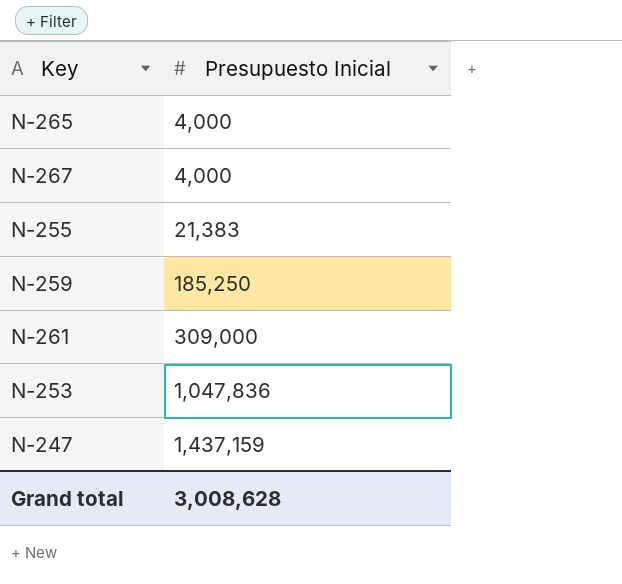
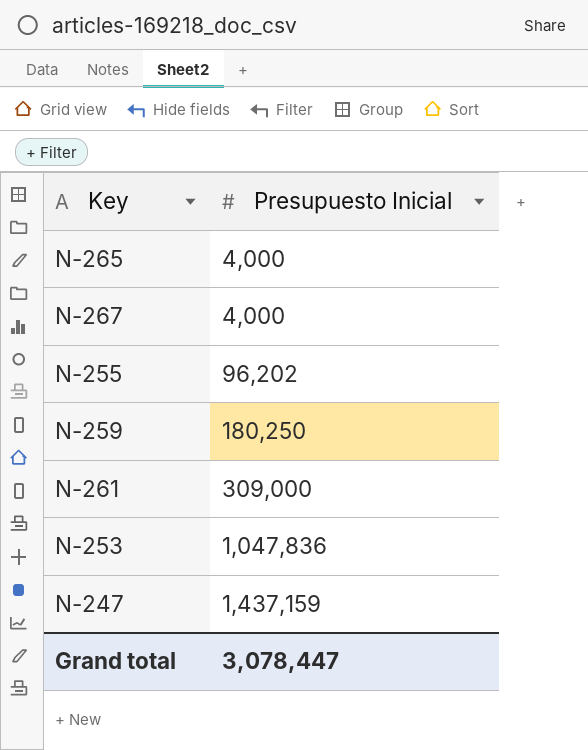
N-255 | Presupuesto Inicial: 21,383 -> 96,202
N-259 | Presupuesto Inicial: 185,250 -> 180,250
Grand total | Presupuesto Inicial: 3,008,628 -> 3,078,447

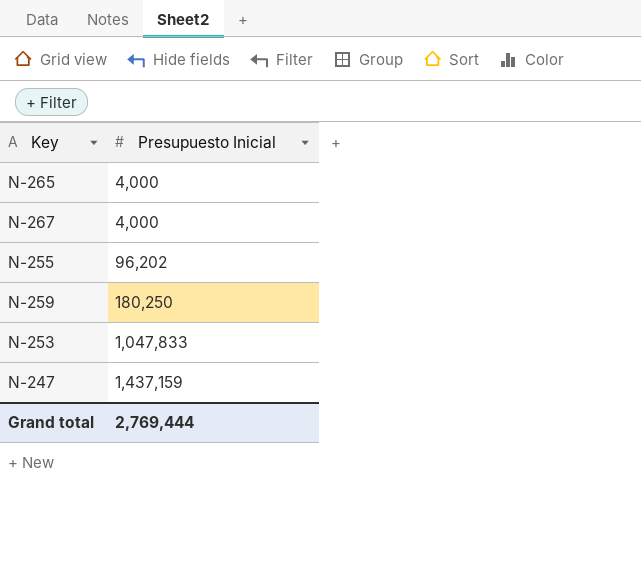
row N-261: 309,000 -> none
N-253 | Presupuesto Inicial: 1,047,836 -> 1,047,833
Grand total | Presupuesto Inicial: 3,078,447 -> 2,769,444

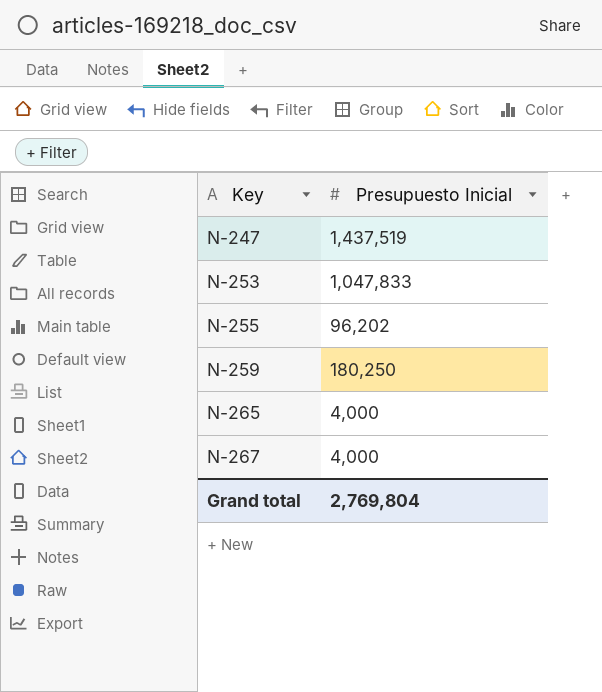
row order: Presupuesto Inicial ascending -> Key ascending
N-247 | Presupuesto Inicial: 1,437,159 -> 1,437,519
Grand total | Presupuesto Inicial: 2,769,444 -> 2,769,804

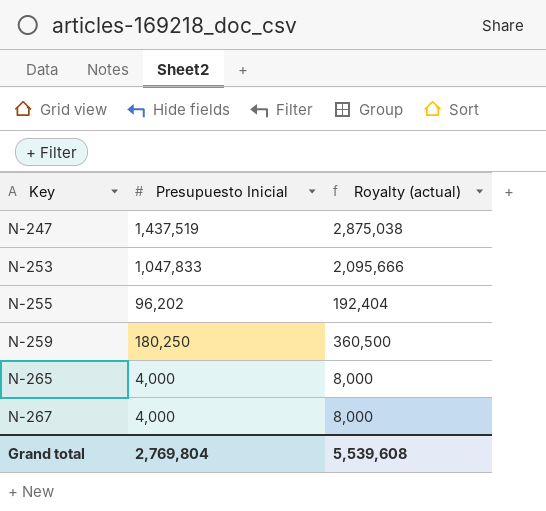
column Royalty (actual) | formula: none -> [Presupuesto Inicial] * 2

